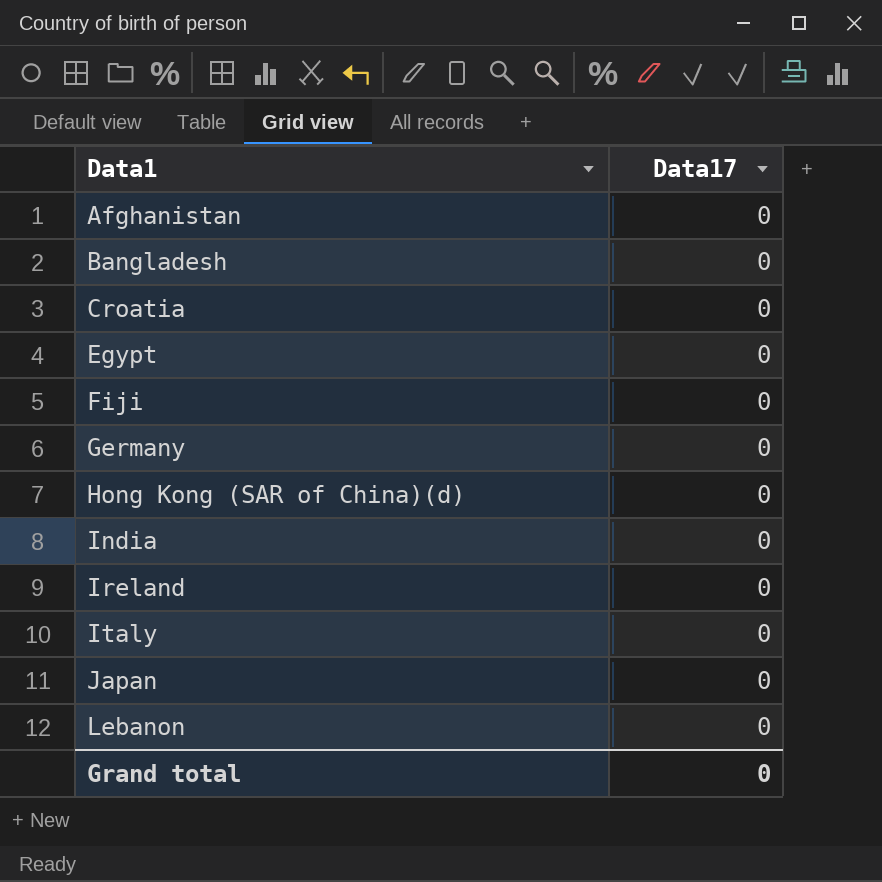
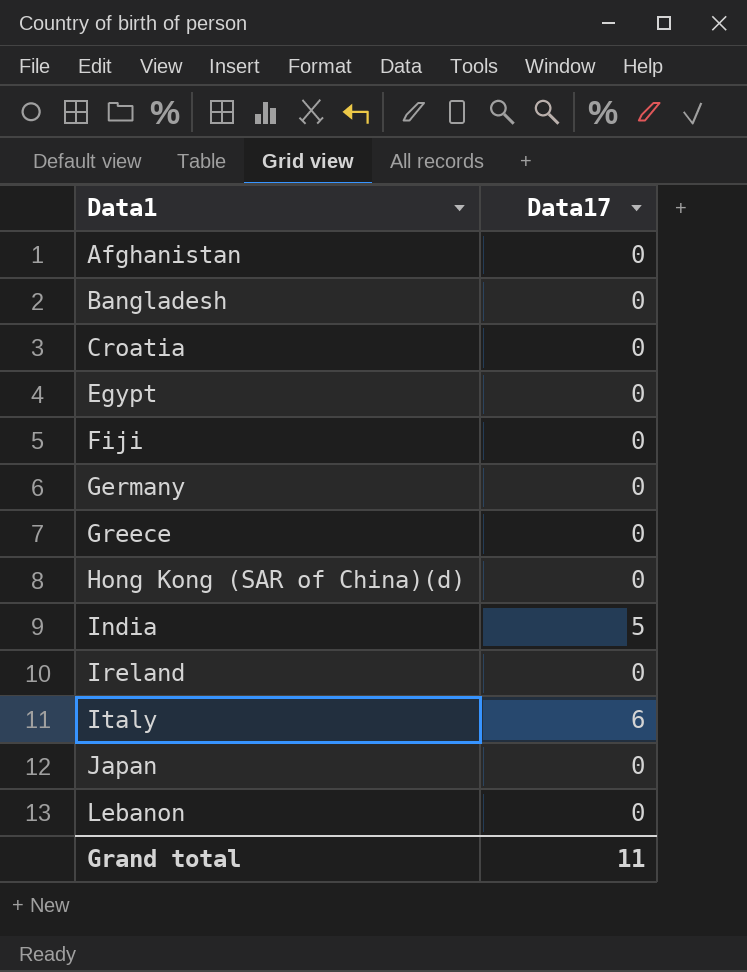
row Greece: none -> 0
India | Data17: 0 -> 5
Italy | Data17: 0 -> 6
Grand total | Data17: 0 -> 11

